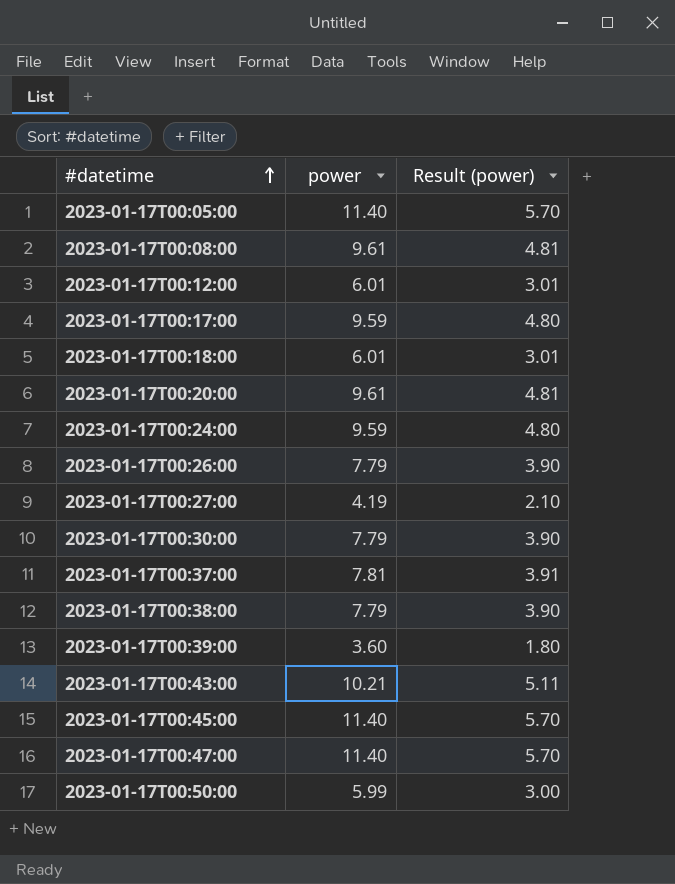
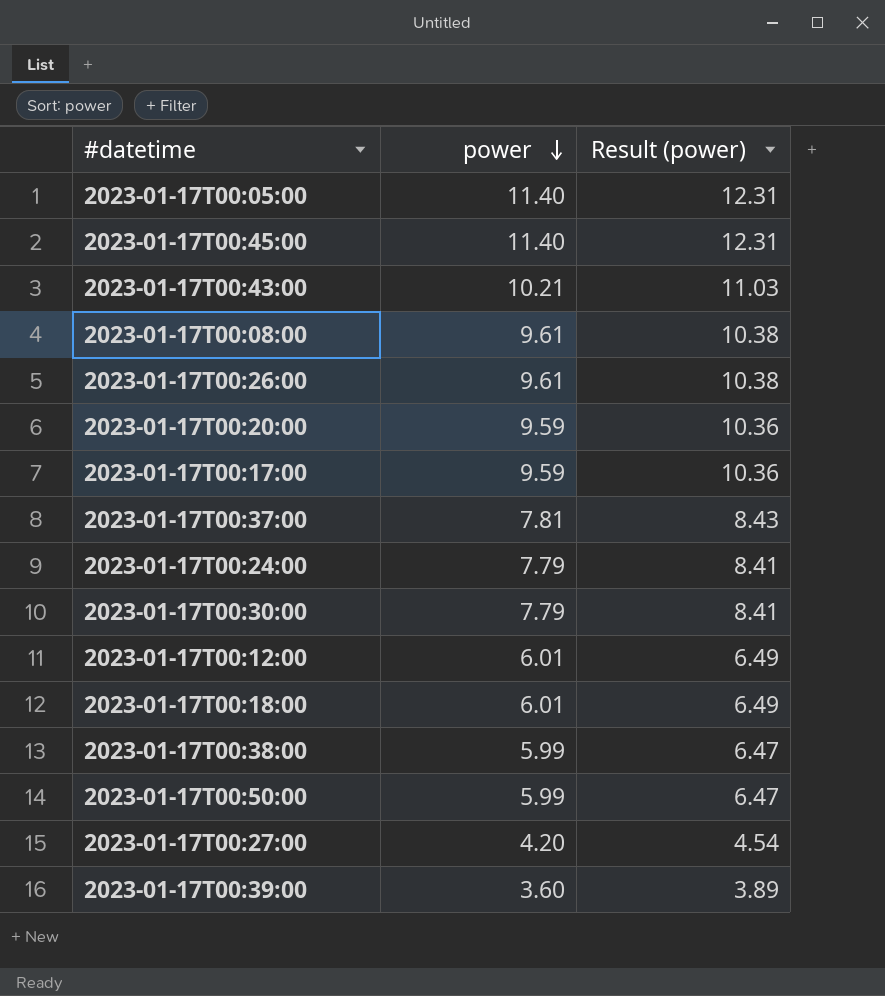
row order: #datetime ascending -> power descending
column Result (power) | formula: [power] * 0.5 -> [power] * 1.08
row 2023-01-17T00:47:00: 11.40 | 5.70 -> none
2023-01-17T00:26:00 | power: 7.79 -> 9.61
2023-01-17T00:20:00 | power: 9.61 -> 9.59
2023-01-17T00:24:00 | power: 9.59 -> 7.79
2023-01-17T00:38:00 | power: 7.79 -> 5.99
2023-01-17T00:27:00 | power: 4.19 -> 4.20

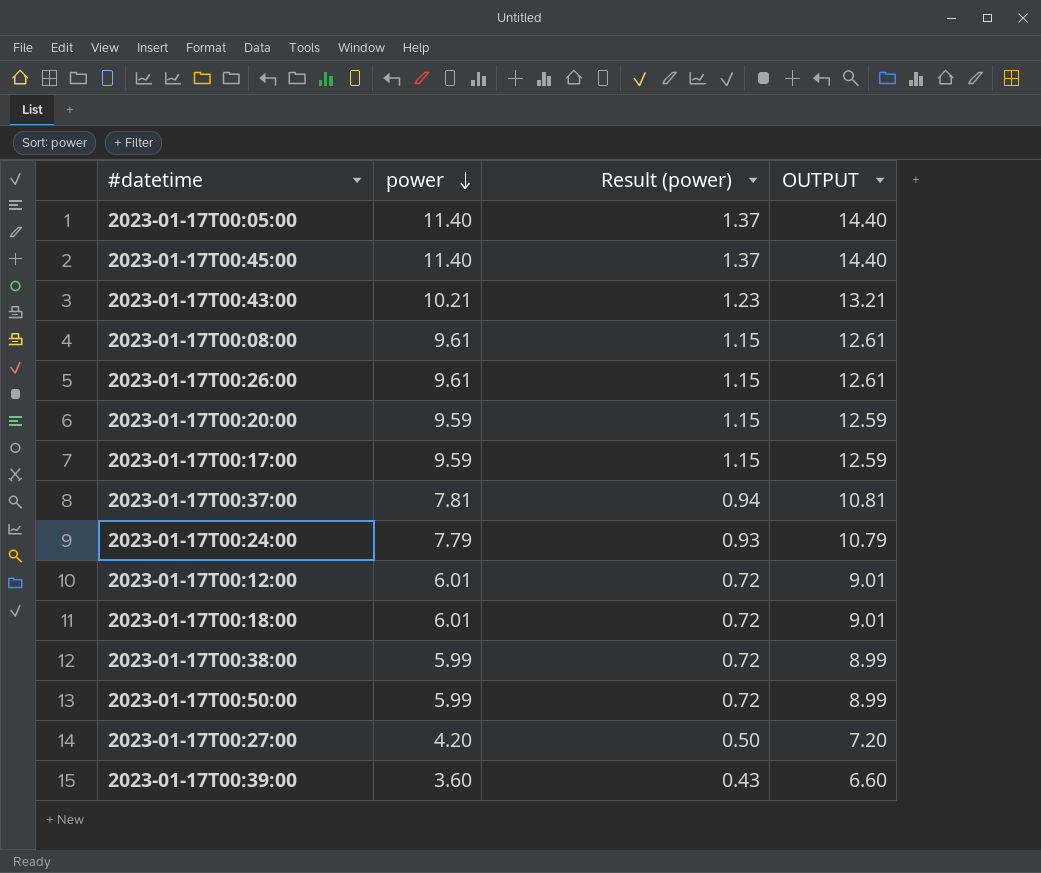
column Result (power) | formula: [power] * 1.08 -> [power] * 0.12
column OUTPUT | formula: none -> [power] + 3
row 2023-01-17T00:30:00: 7.79 | 8.41 -> none

